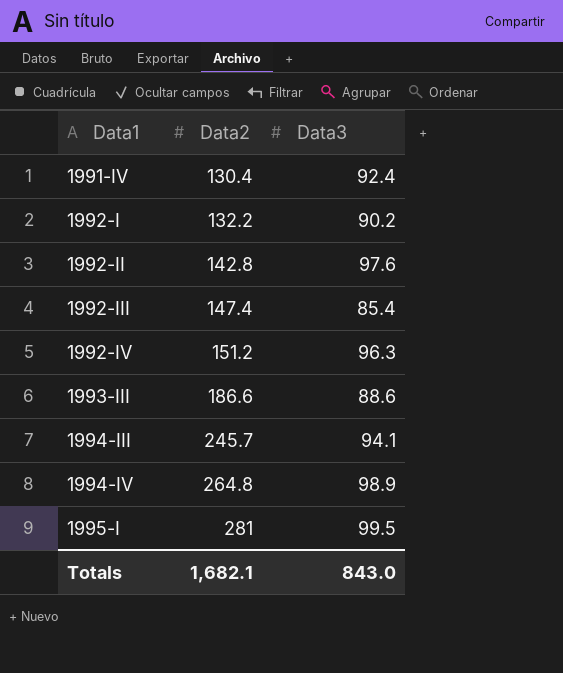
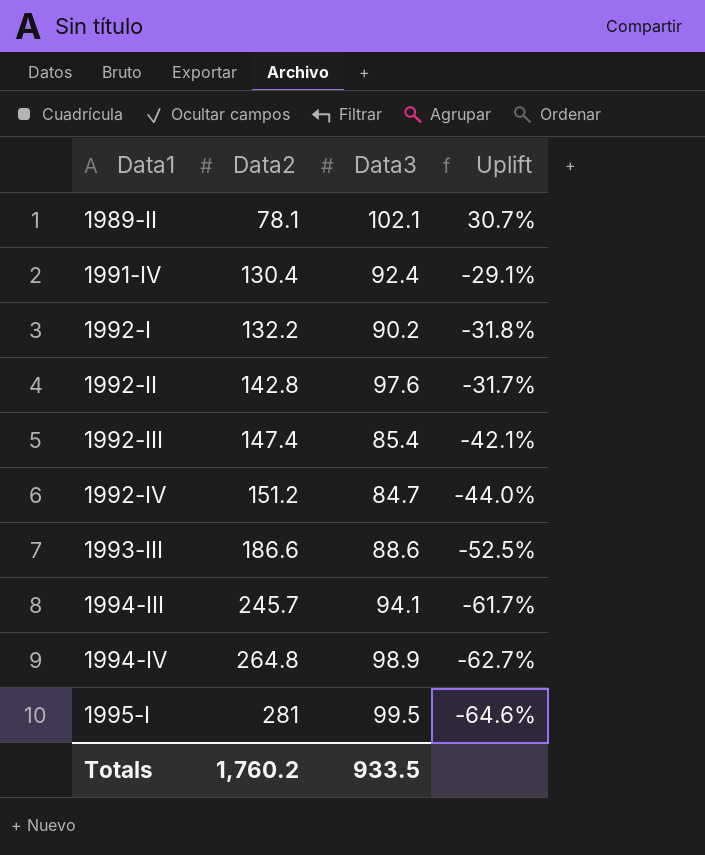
column Uplift | formula: none -> ([Data3] - [Data2]) / [Data2]
row 1989-II: none -> 78.1 | 102.1 | 30.7%
1992-IV | Data3: 96.3 -> 84.7
Totals | Data2: 1,682.1 -> 1,760.2
Totals | Data3: 843.0 -> 933.5

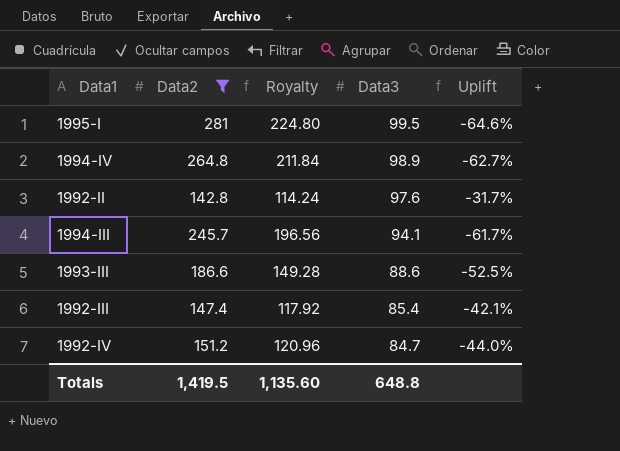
filter: none -> Data2 >= 142.8
row order: Data1 ascending -> Data3 descending
column Royalty | formula: none -> [Data2] * 0.8
Totals | Data2: 1,760.2 -> 1,419.5
Totals | Data3: 933.5 -> 648.8

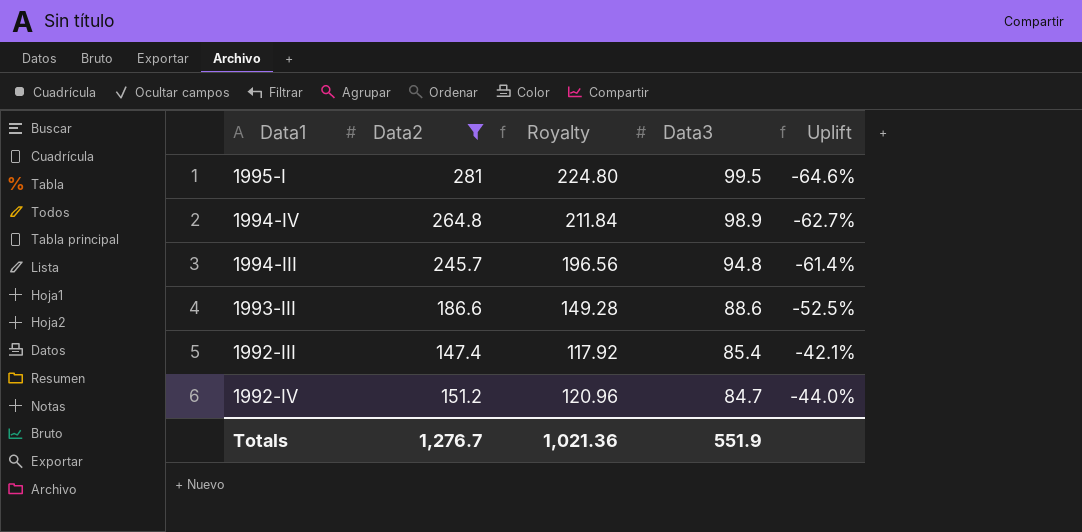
row 1992-II: 142.8 | 114.24 | 97.6 | -31.7% -> none
1994-III | Data3: 94.1 -> 94.8
1994-III | Uplift: -61.7% -> -61.4%
Totals | Data2: 1,419.5 -> 1,276.7
Totals | Royalty: 1,135.60 -> 1,021.36
Totals | Data3: 648.8 -> 551.9

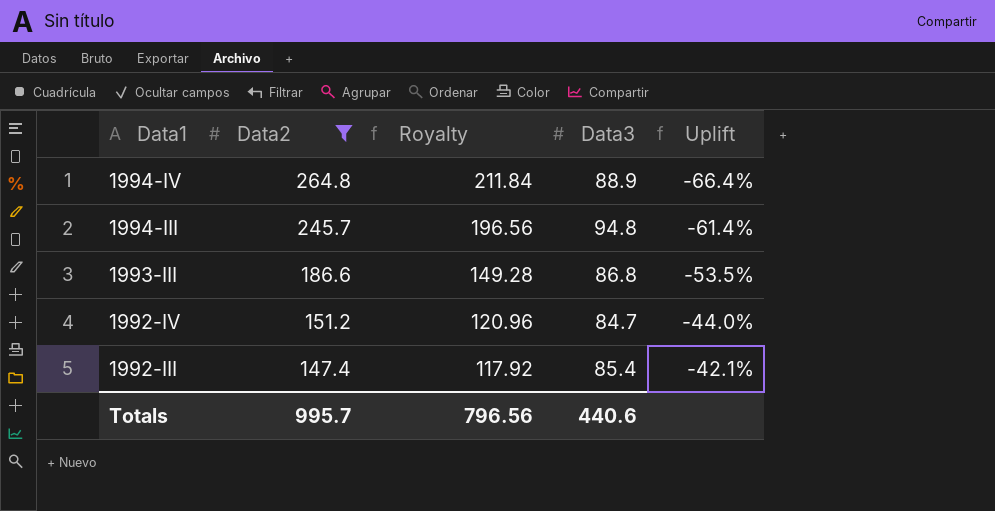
row order: Data3 descending -> Data1 descending
row 1995-I: 281 | 224.80 | 99.5 | -64.6% -> none
1994-IV | Data3: 98.9 -> 88.9
1994-IV | Uplift: -62.7% -> -66.4%
1993-III | Data3: 88.6 -> 86.8
1993-III | Uplift: -52.5% -> -53.5%
Totals | Data2: 1,276.7 -> 995.7
Totals | Royalty: 1,021.36 -> 796.56
Totals | Data3: 551.9 -> 440.6

